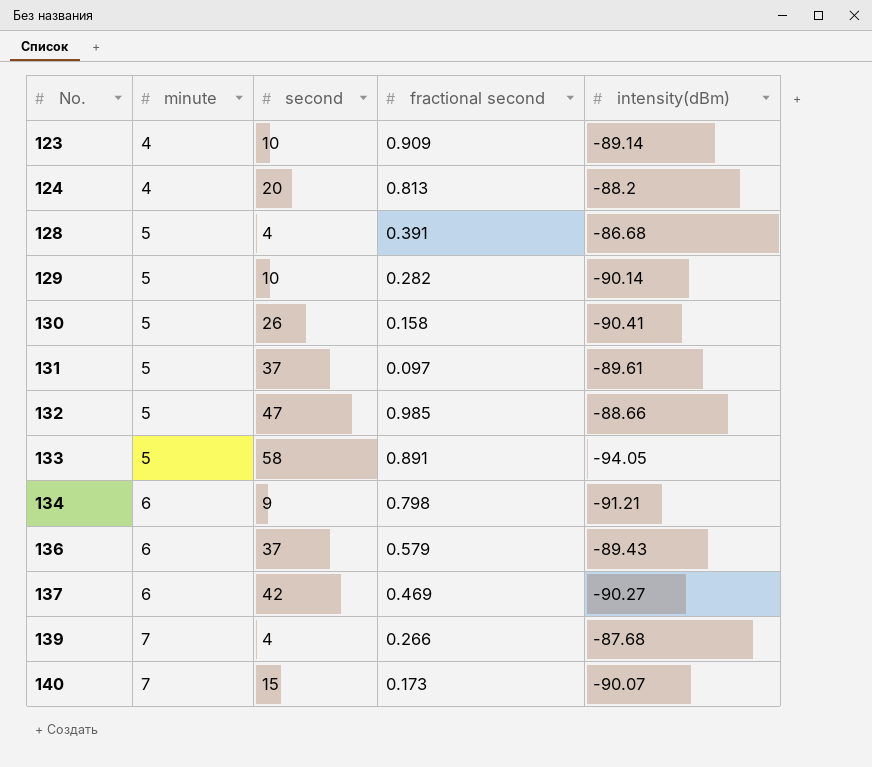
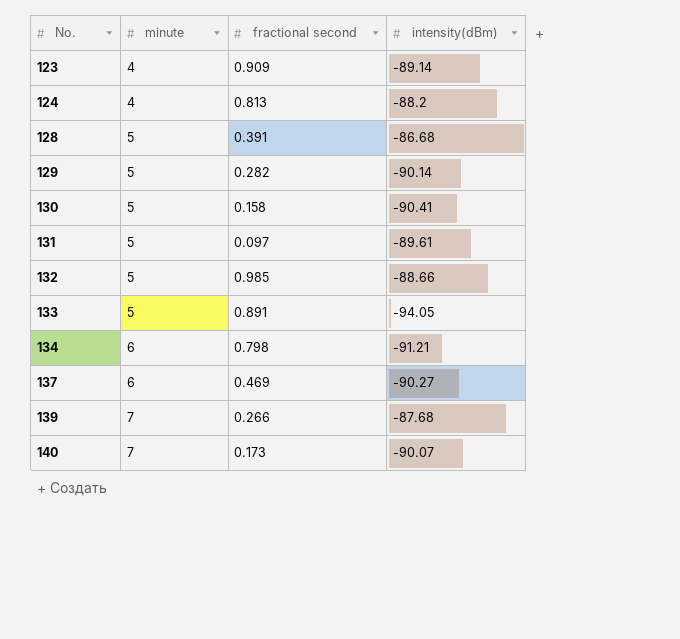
column second | position: 3 -> none
row 136: 6 | 37 | 0.579 | -89.43 -> none

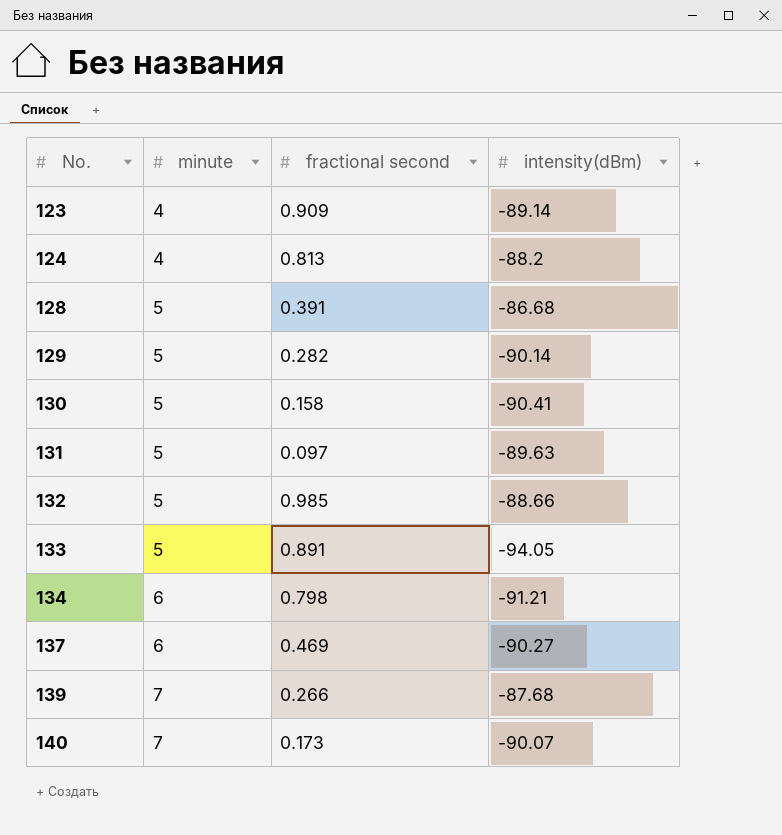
131 | intensity(dBm): -89.61 -> -89.63

